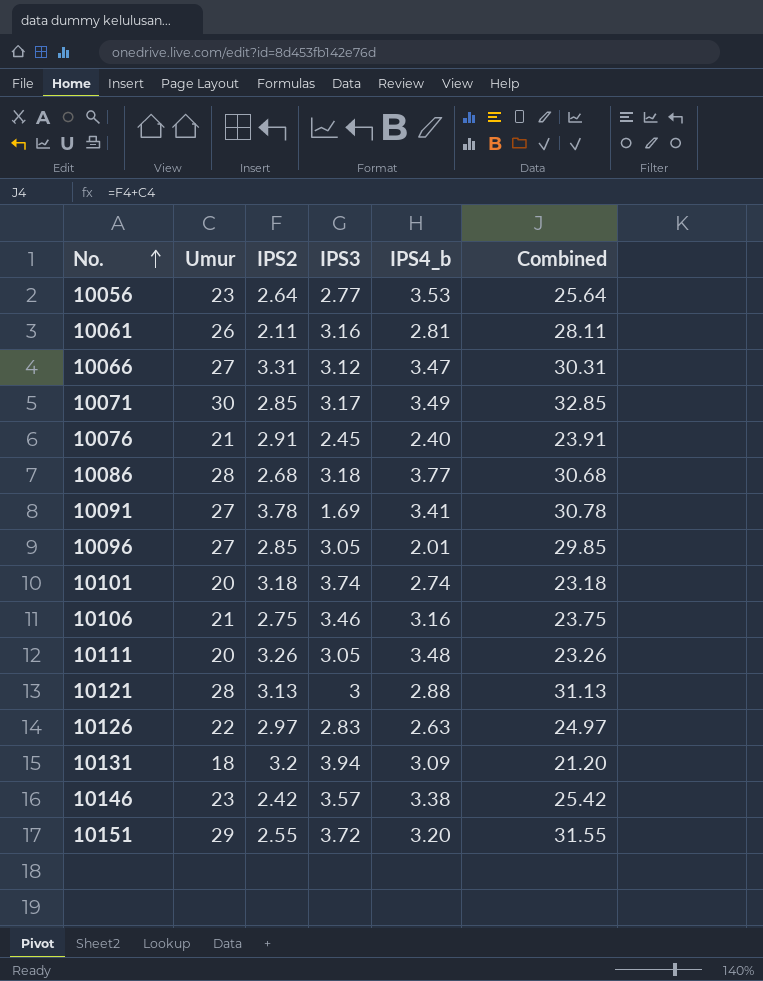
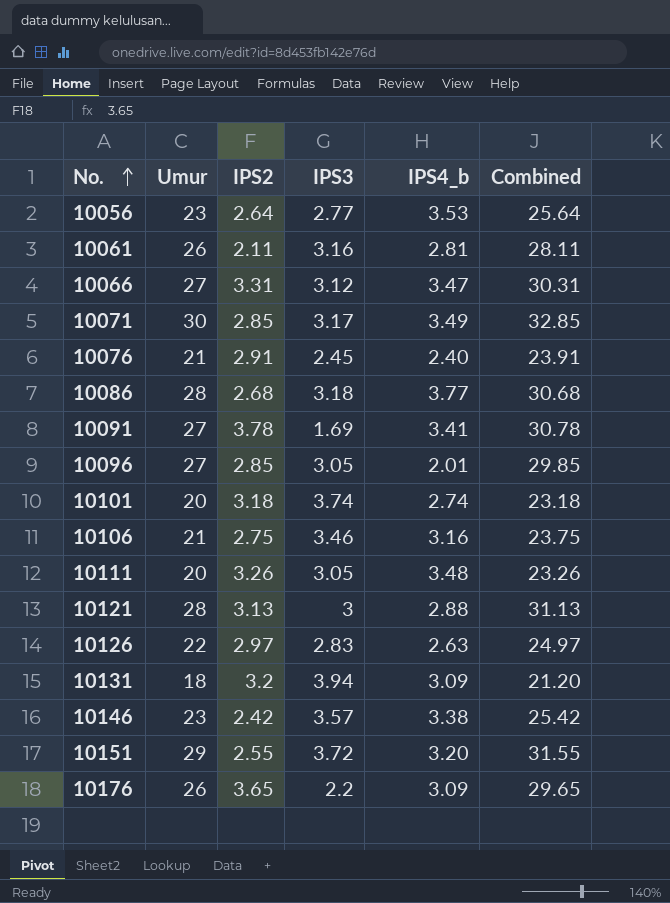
row 10176: none -> 26 | 3.65 | 2.2 | 3.09 | 29.65

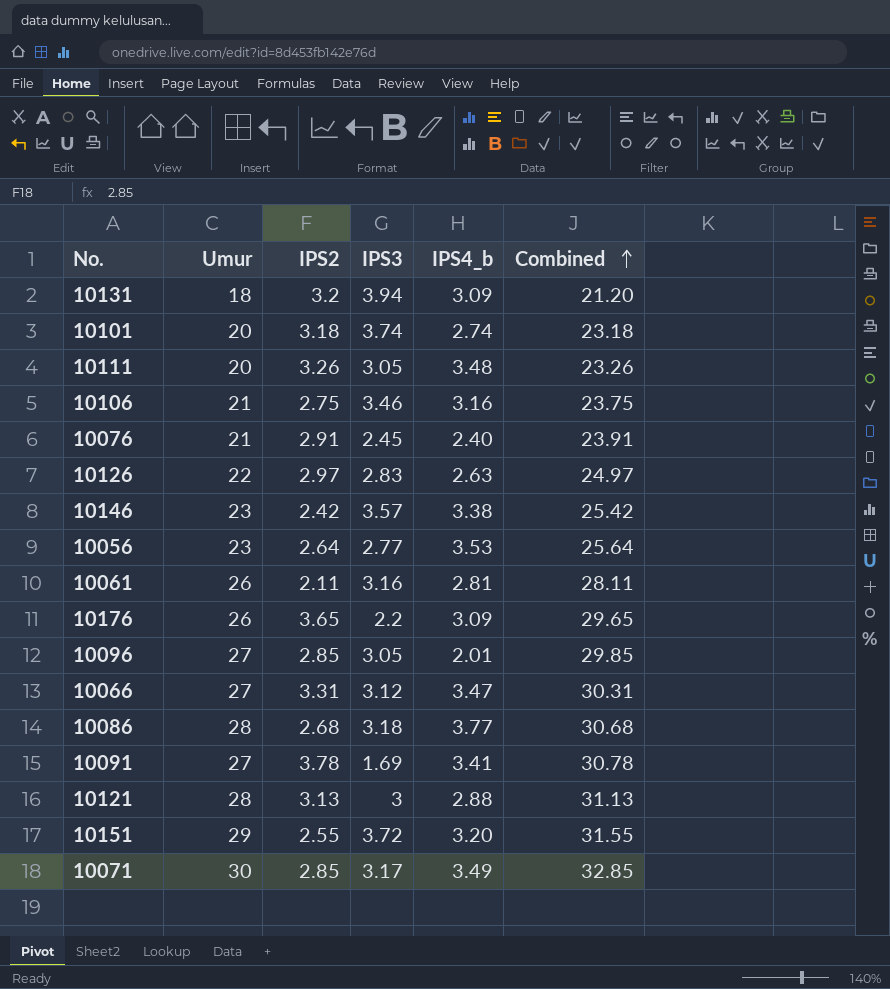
row order: No. ascending -> Combined ascending

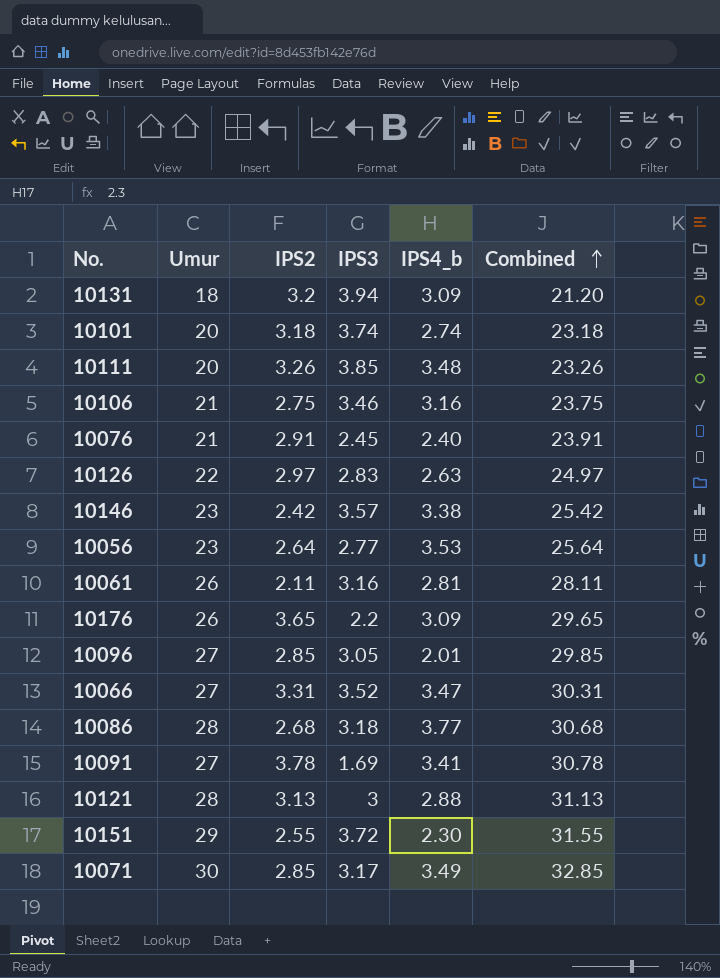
10111 | IPS3: 3.05 -> 3.85
10066 | IPS3: 3.12 -> 3.52
10151 | IPS4_b: 3.20 -> 2.30

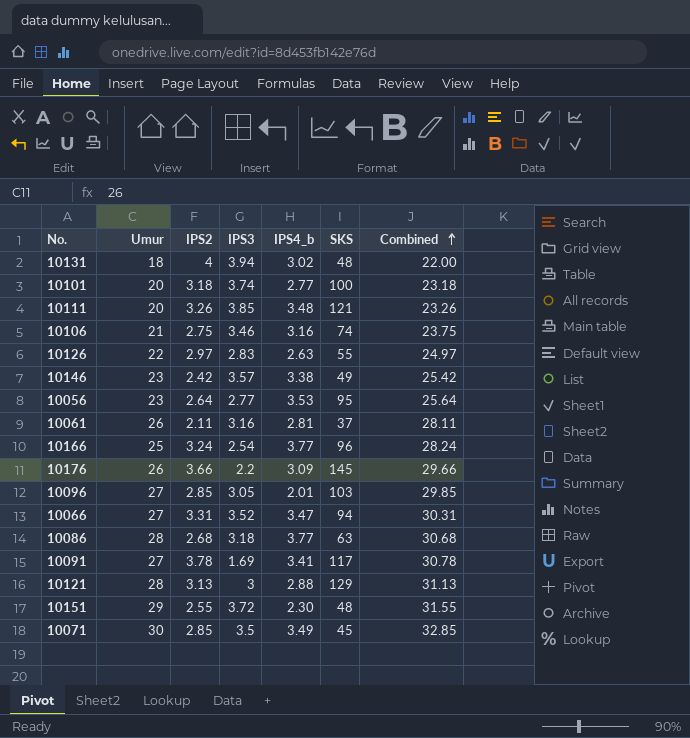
column SKS | position: none -> 6
row 10076: 21 | 2.91 | 2.45 | 2.40 | 23.91 -> none
10131 | IPS2: 3.2 -> 4
10131 | IPS4_b: 3.09 -> 3.02
10131 | Combined: 21.20 -> 22.00
10101 | IPS4_b: 2.74 -> 2.77
row 10166: none -> 25 | 3.24 | 2.54 | 3.77 | 96 | 28.24
10176 | IPS2: 3.65 -> 3.66
10176 | Combined: 29.65 -> 29.66
10071 | IPS3: 3.17 -> 3.5

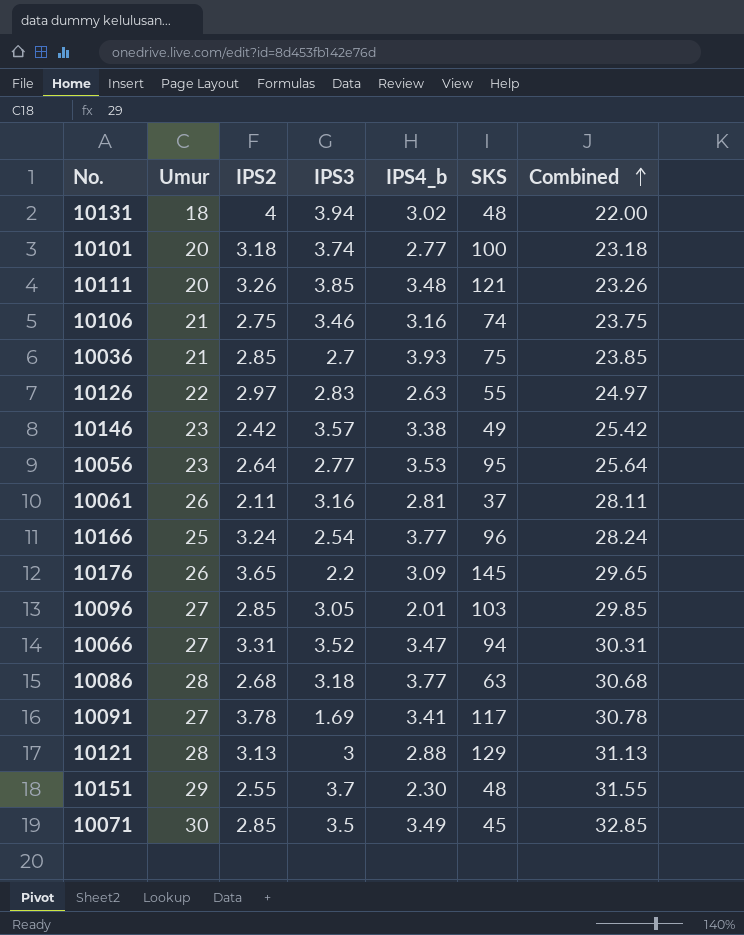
row 10036: none -> 21 | 2.85 | 2.7 | 3.93 | 75 | 23.85
10176 | IPS2: 3.66 -> 3.65
10176 | Combined: 29.66 -> 29.65
10151 | IPS3: 3.72 -> 3.7

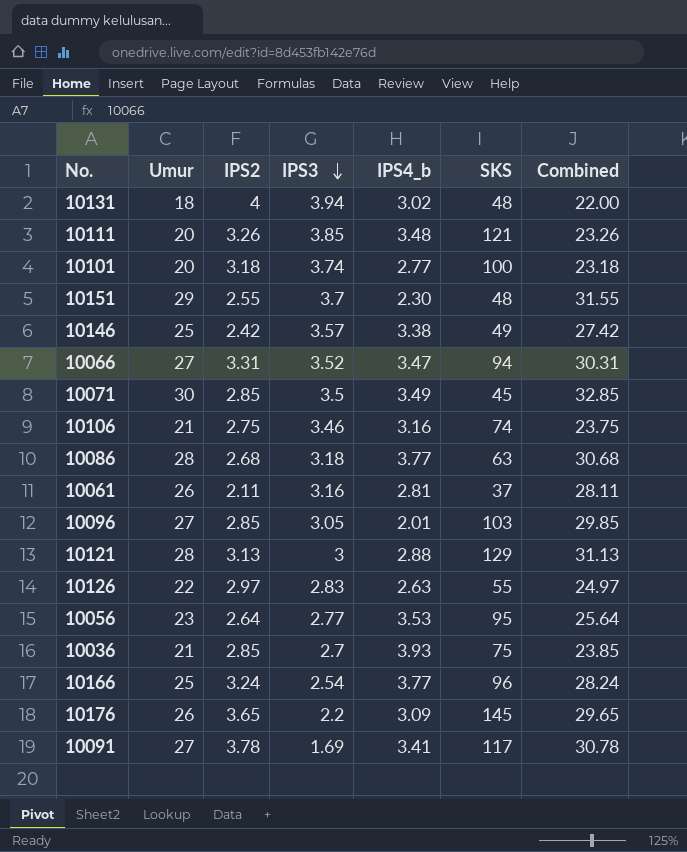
row order: Combined ascending -> IPS3 descending
10146 | Umur: 23 -> 25
10146 | Combined: 25.42 -> 27.42

